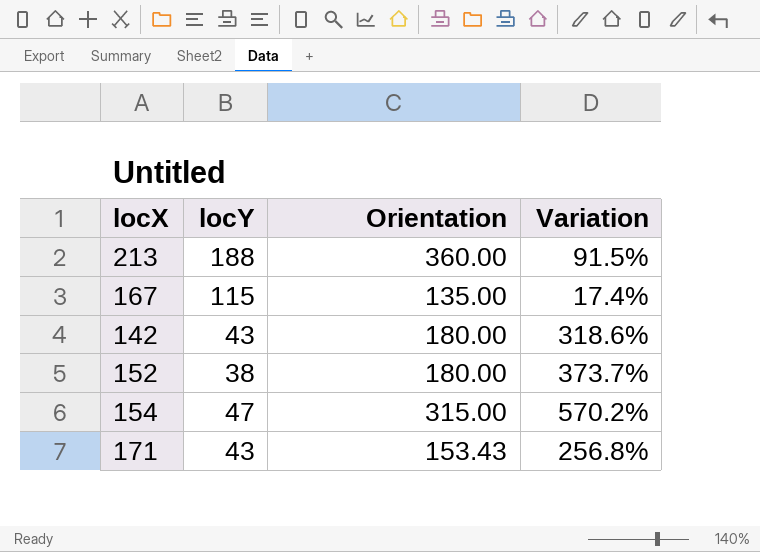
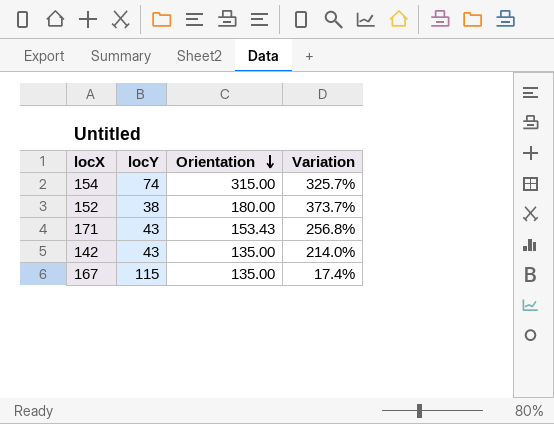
row order: none -> Orientation descending
row 213: 188 | 360.00 | 91.5% -> none
154 | locY: 47 -> 74
154 | Variation: 570.2% -> 325.7%
142 | Orientation: 180.00 -> 135.00
142 | Variation: 318.6% -> 214.0%

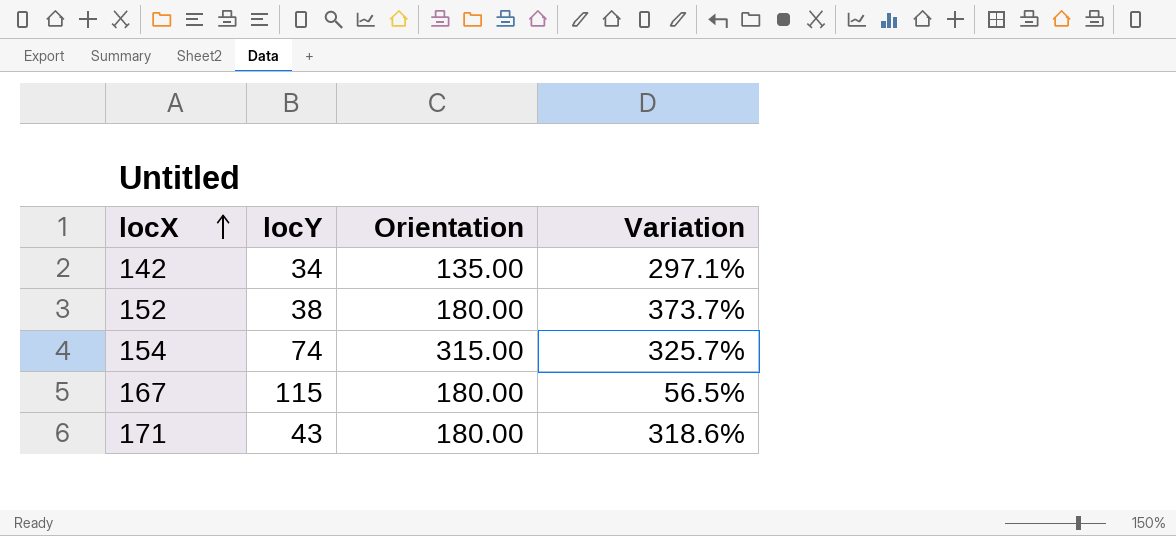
row order: Orientation descending -> locX ascending
142 | locY: 43 -> 34
142 | Variation: 214.0% -> 297.1%
167 | Orientation: 135.00 -> 180.00
167 | Variation: 17.4% -> 56.5%
171 | Orientation: 153.43 -> 180.00
171 | Variation: 256.8% -> 318.6%

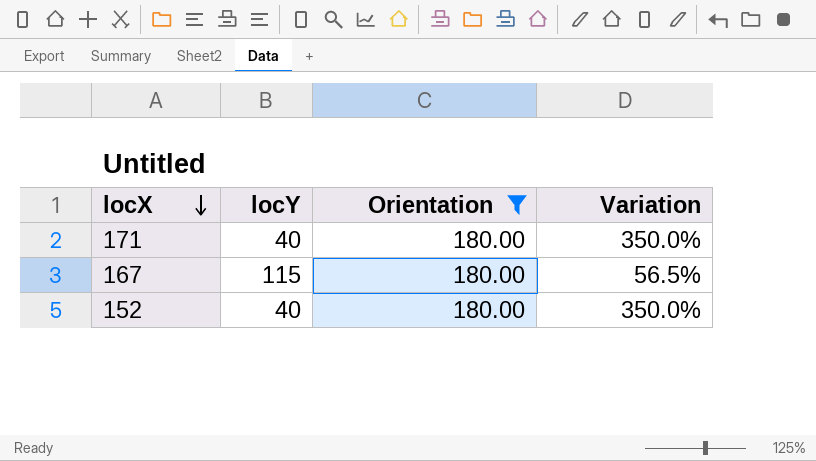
filter: none -> Orientation = 180.00
row order: locX ascending -> locX descending
171 | locY: 43 -> 40
171 | Variation: 318.6% -> 350.0%
152 | locY: 38 -> 40
152 | Variation: 373.7% -> 350.0%

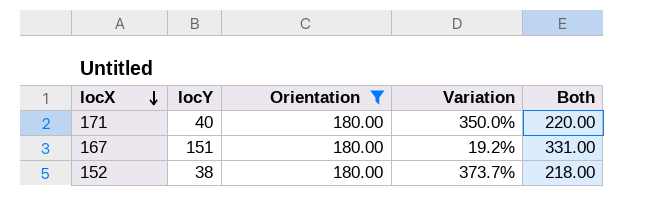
column Both | formula: none -> [locY] + [Orientation]
167 | locY: 115 -> 151
167 | Variation: 56.5% -> 19.2%
152 | locY: 40 -> 38
152 | Variation: 350.0% -> 373.7%

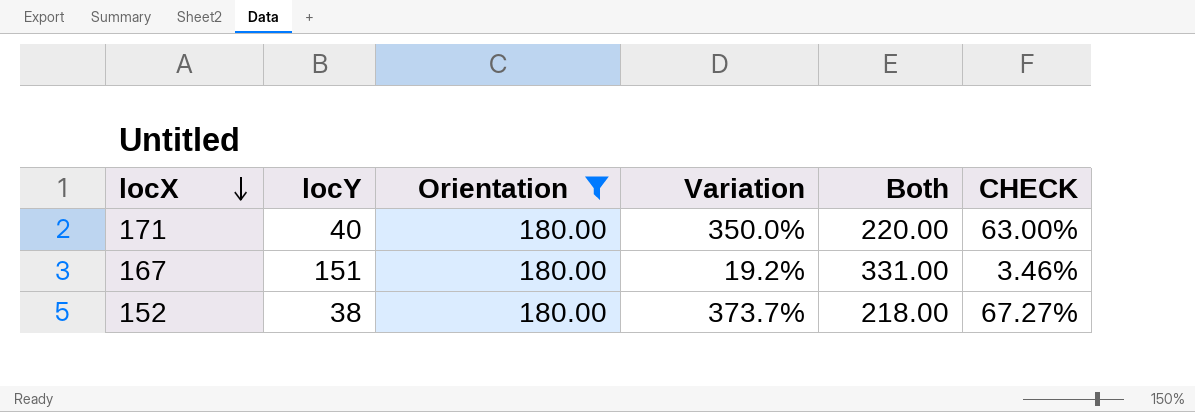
column CHECK | formula: none -> [Variation] * 0.18

